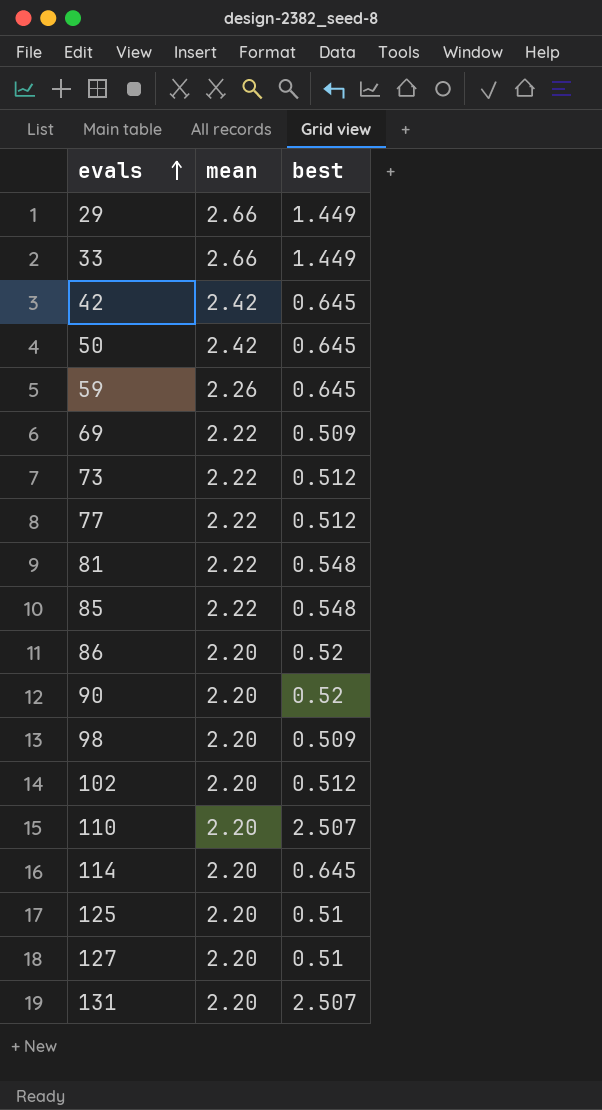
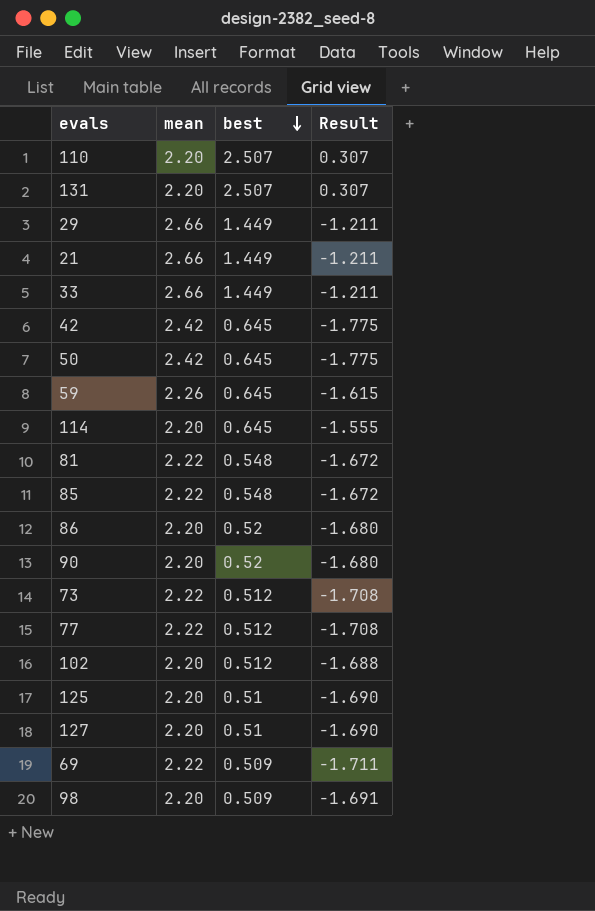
row order: evals ascending -> best descending
column Result | formula: none -> [best] - [mean]
row 21: none -> 2.66 | 1.449 | -1.211

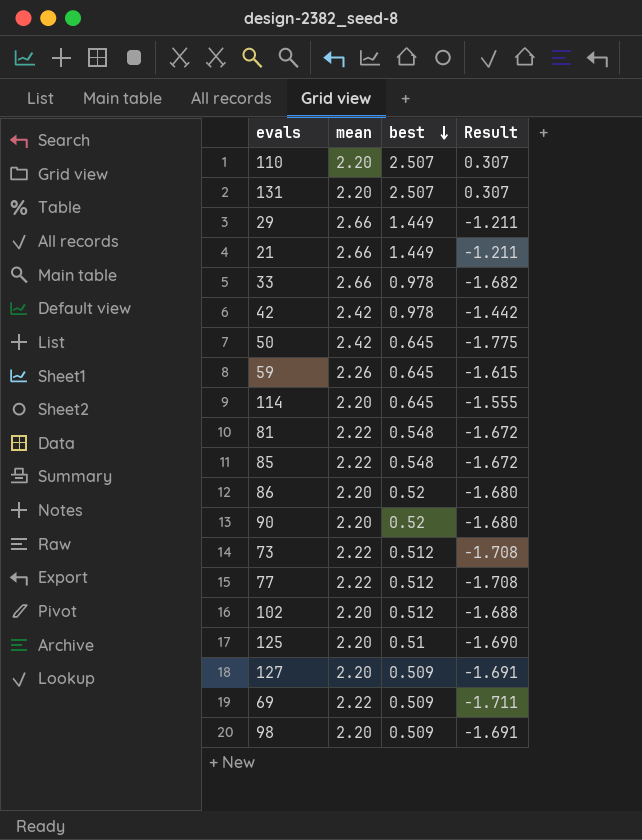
33 | best: 1.449 -> 0.978
33 | Result: -1.211 -> -1.682
42 | best: 0.645 -> 0.978
42 | Result: -1.775 -> -1.442
127 | best: 0.51 -> 0.509
127 | Result: -1.690 -> -1.691

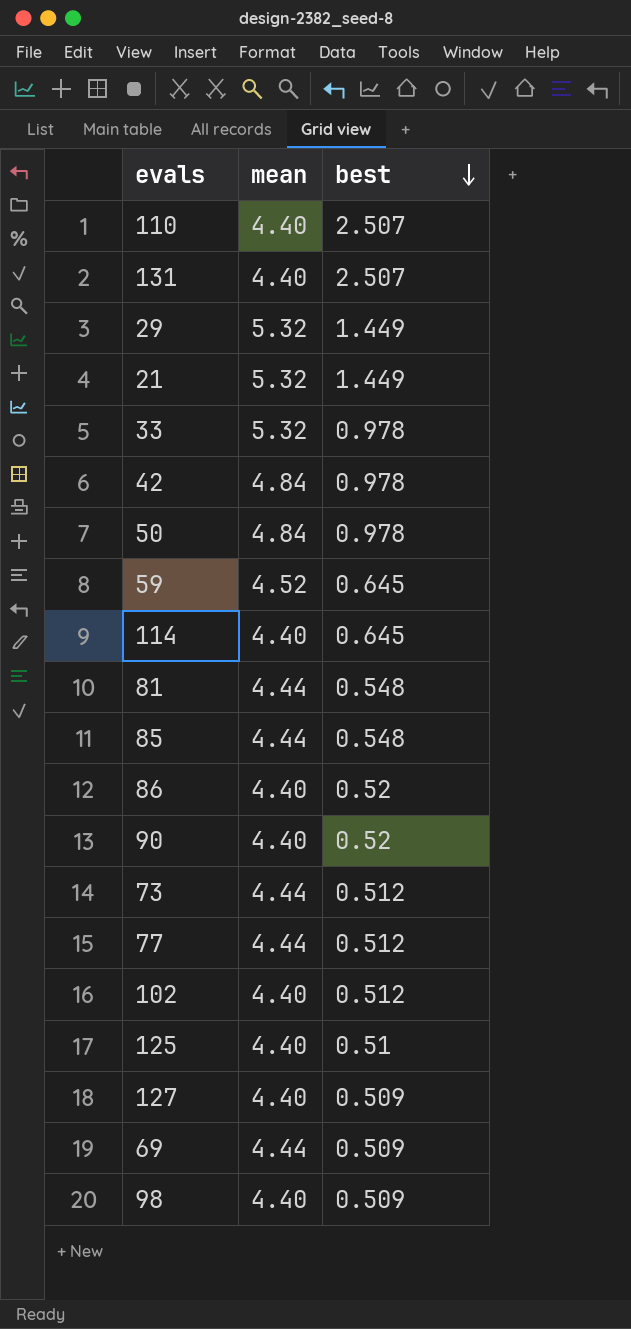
column Result | formula: [best] - [mean] -> none
110 | mean: 2.20 -> 4.40
131 | mean: 2.20 -> 4.40
29 | mean: 2.66 -> 5.32
21 | mean: 2.66 -> 5.32
33 | mean: 2.66 -> 5.32
42 | mean: 2.42 -> 4.84
50 | mean: 2.42 -> 4.84
50 | best: 0.645 -> 0.978
59 | mean: 2.26 -> 4.52
114 | mean: 2.20 -> 4.40
81 | mean: 2.22 -> 4.44
85 | mean: 2.22 -> 4.44
86 | mean: 2.20 -> 4.40
90 | mean: 2.20 -> 4.40
73 | mean: 2.22 -> 4.44
77 | mean: 2.22 -> 4.44
102 | mean: 2.20 -> 4.40
125 | mean: 2.20 -> 4.40
127 | mean: 2.20 -> 4.40
69 | mean: 2.22 -> 4.44
98 | mean: 2.20 -> 4.40

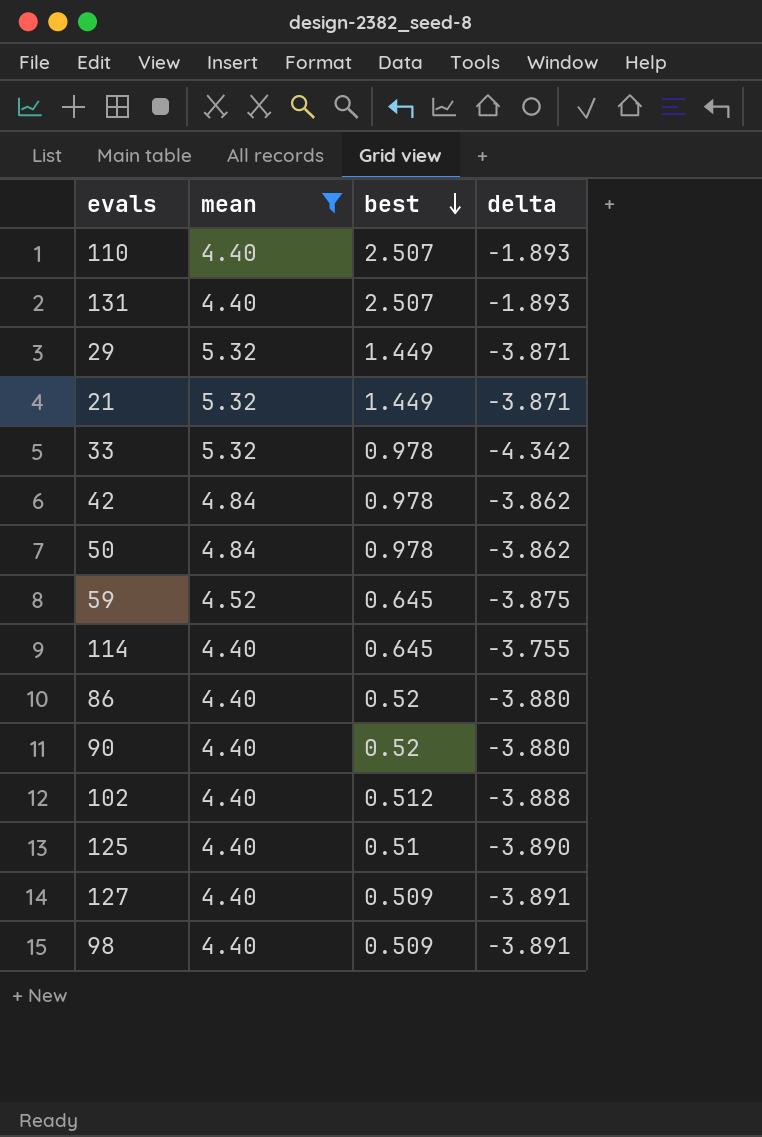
filter: none -> mean != 4.44
column delta | formula: none -> [best] - [mean]

